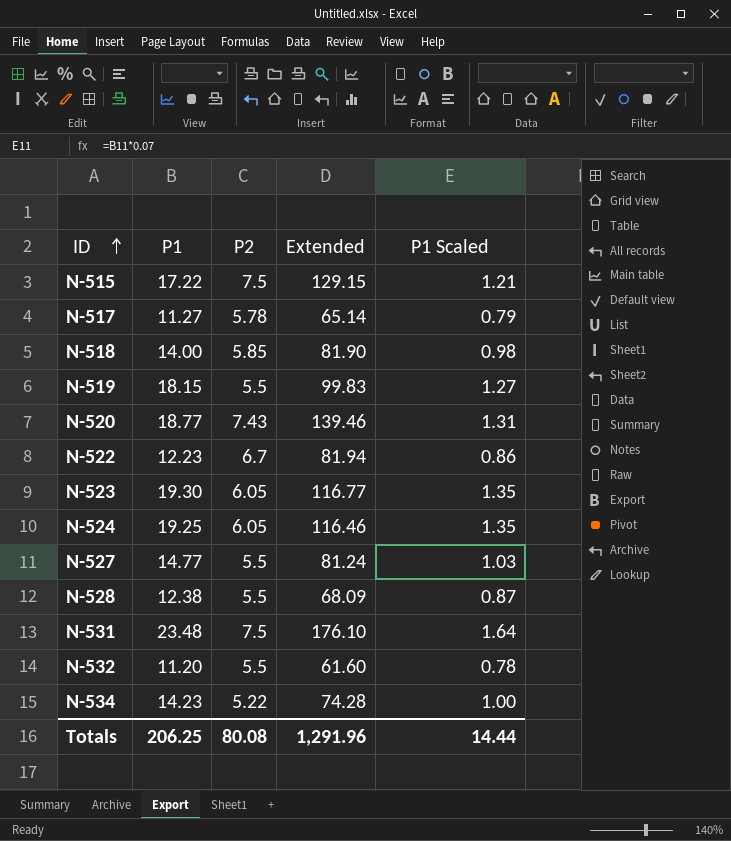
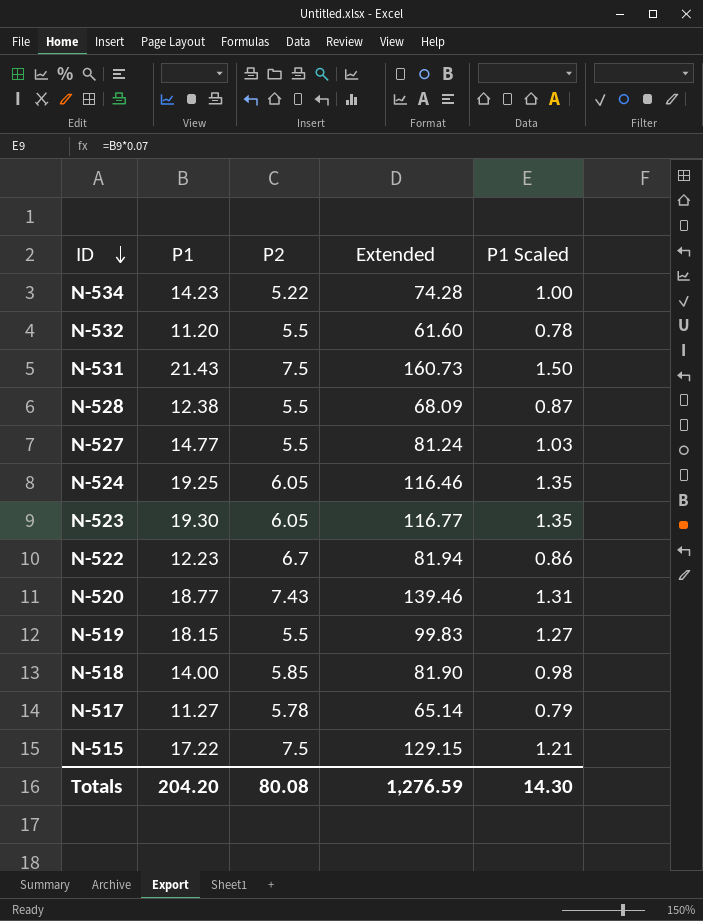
row order: ID ascending -> ID descending
N-531 | P1: 23.48 -> 21.43
N-531 | Extended: 176.10 -> 160.73
N-531 | P1 Scaled: 1.64 -> 1.50
Totals | P1: 206.25 -> 204.20
Totals | Extended: 1,291.96 -> 1,276.59
Totals | P1 Scaled: 14.44 -> 14.30

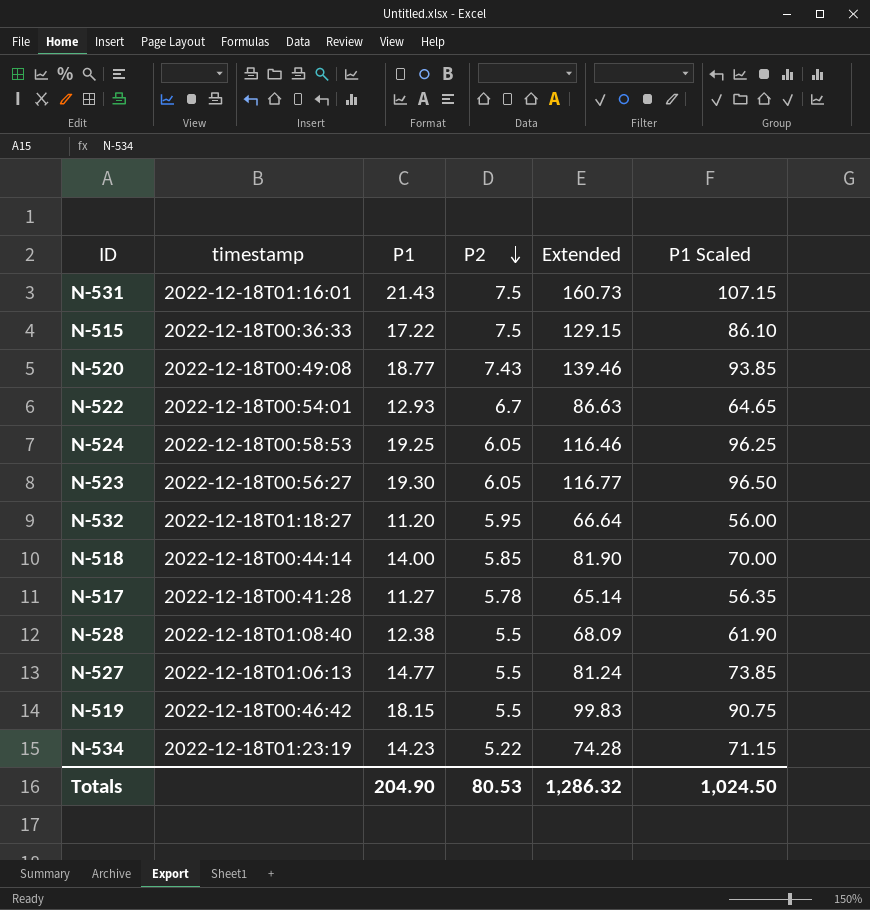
row order: ID descending -> P2 descending
column timestamp | position: none -> 2
column P1 Scaled | formula: [P1] * 0.07 -> [P1] * 5
N-522 | P1: 12.23 -> 12.93
N-522 | Extended: 81.94 -> 86.63
N-532 | P2: 5.5 -> 5.95
N-532 | Extended: 61.60 -> 66.64
Totals | P1: 204.20 -> 204.90
Totals | P2: 80.08 -> 80.53
Totals | Extended: 1,276.59 -> 1,286.32
Totals | P1 Scaled: 14.30 -> 1,024.50

